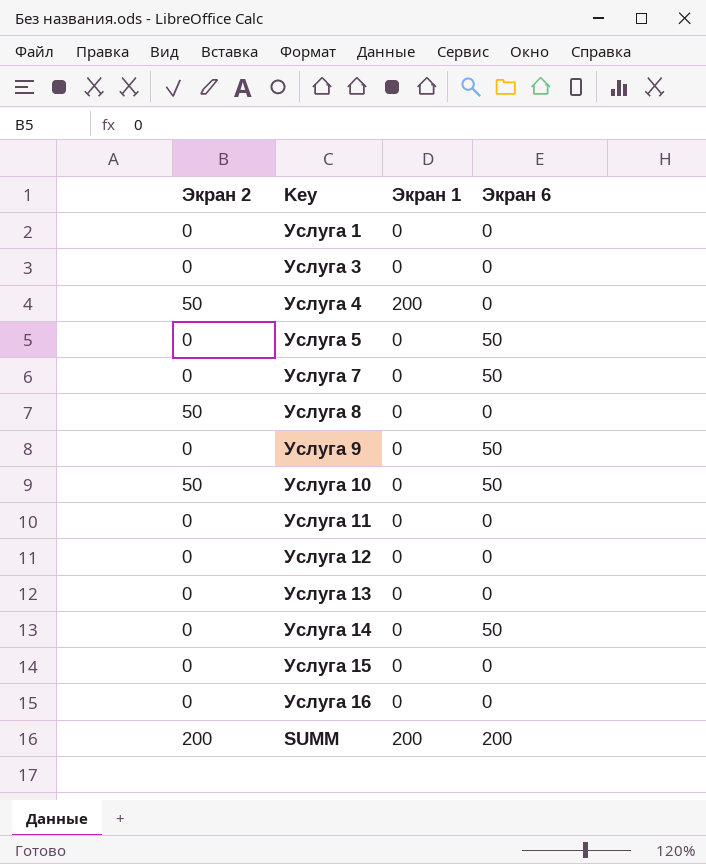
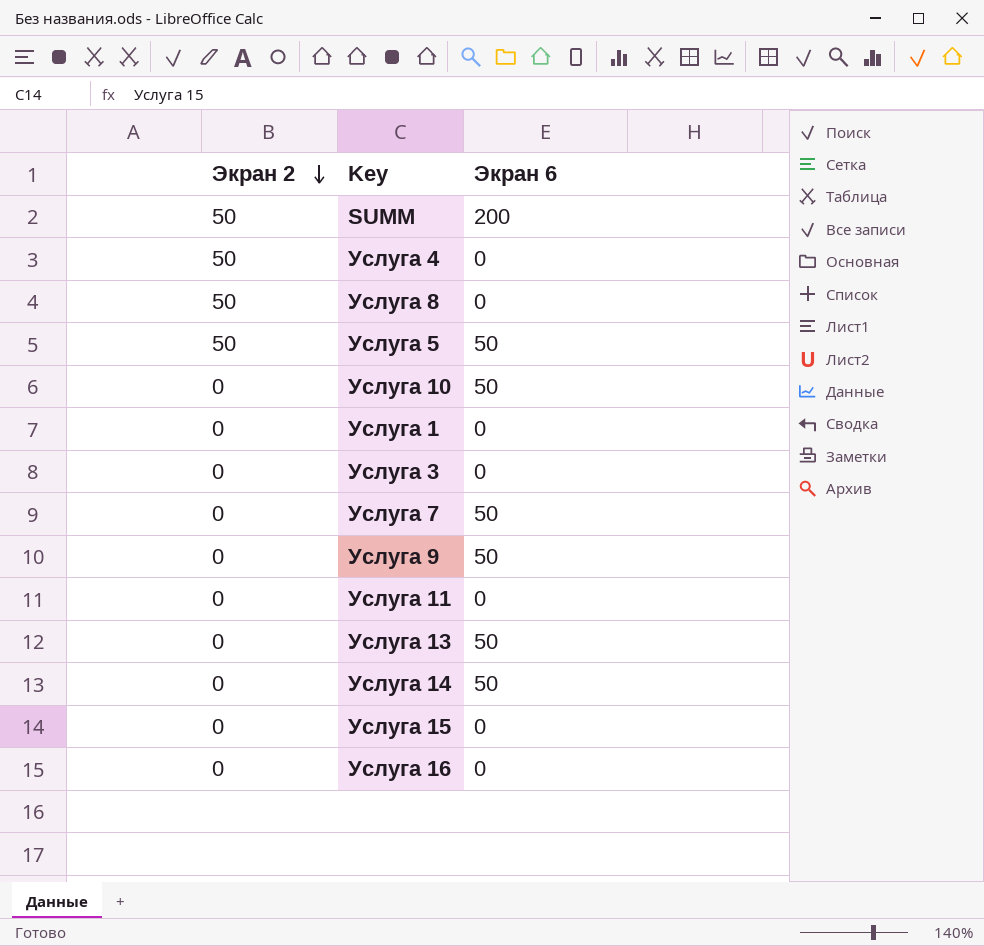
row order: none -> Экран 2 descending
column Экран 1 | position: 3 -> none
row Услуга 12: 0 | 0 | 0 -> none
SUMM | Экран 2: 200 -> 50
Услуга 5 | Экран 2: 0 -> 50
Услуга 10 | Экран 2: 50 -> 0
Услуга 13 | Экран 6: 0 -> 50

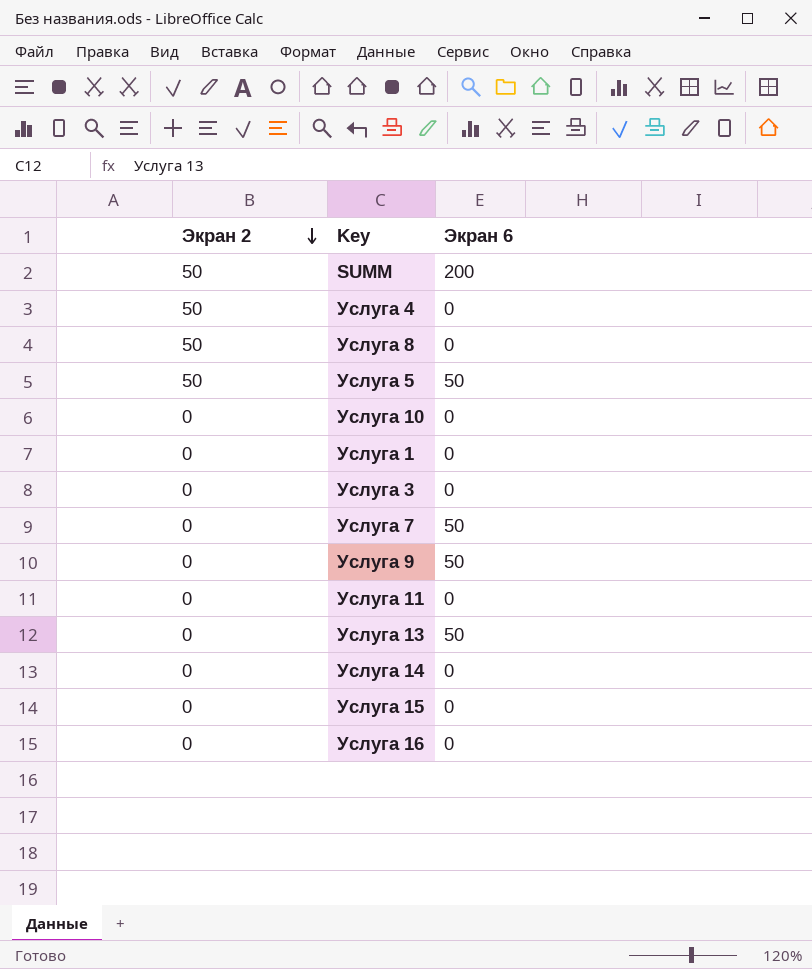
Услуга 10 | Экран 6: 50 -> 0
Услуга 14 | Экран 6: 50 -> 0

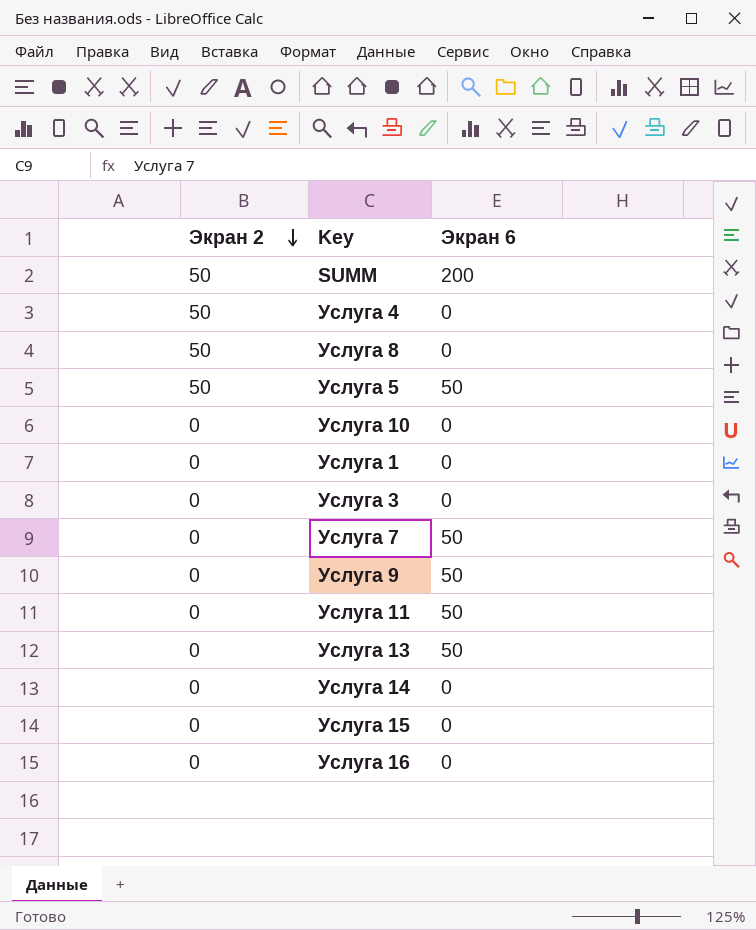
Услуга 11 | Экран 6: 0 -> 50

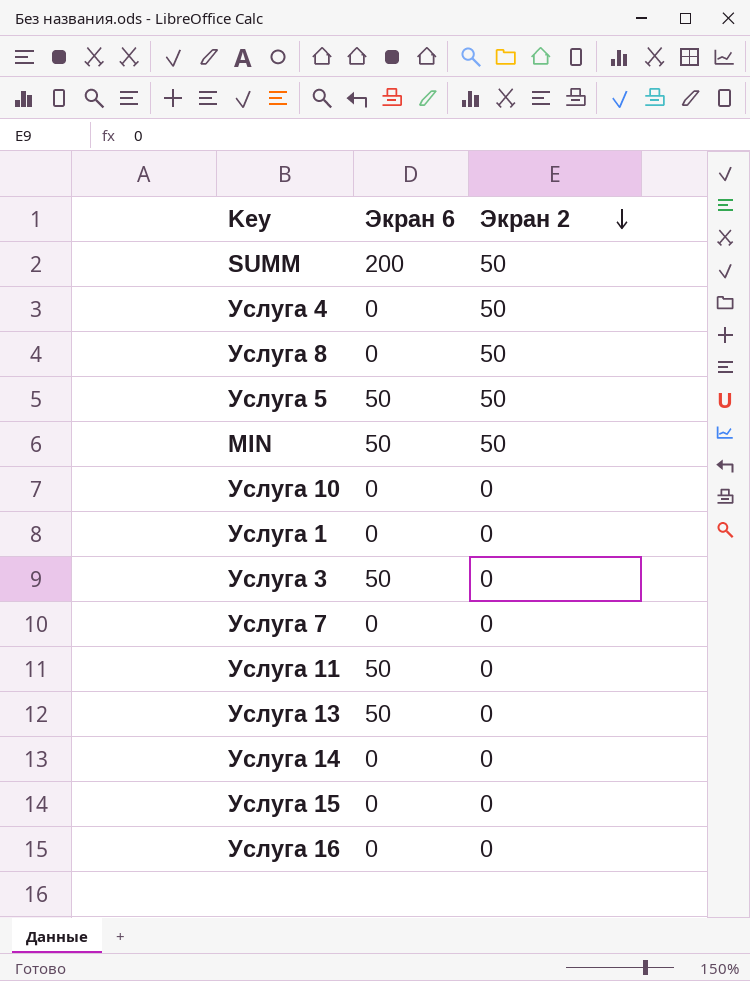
column Экран 2 | position: 1 -> 3
row Услуга 9: 0 | 50 -> none
row MIN: none -> 50 | 50
Услуга 3 | Экран 6: 0 -> 50
Услуга 7 | Экран 6: 50 -> 0

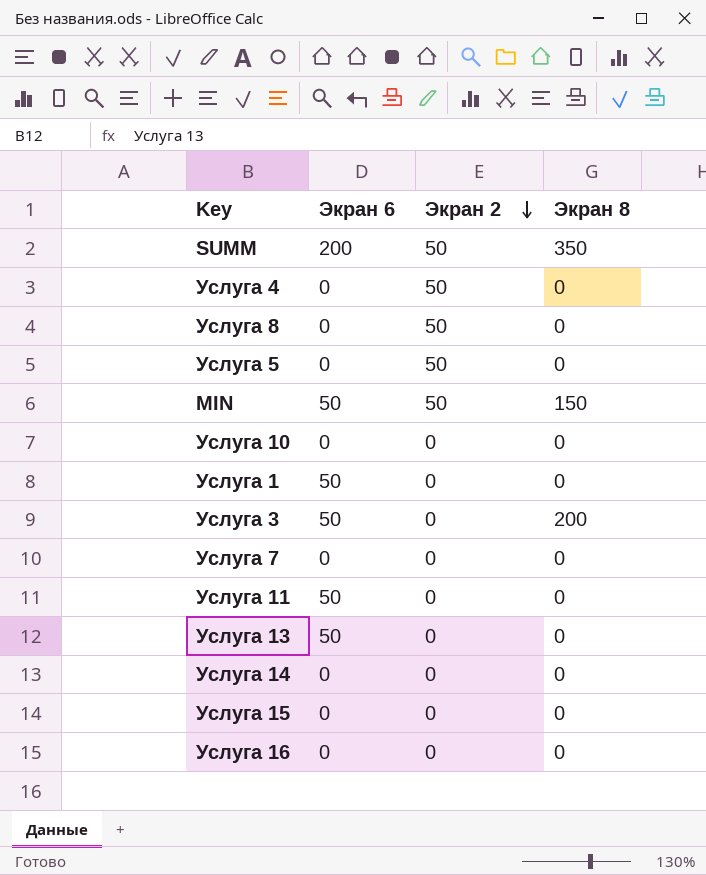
column Экран 8 | position: none -> 4
Услуга 5 | Экран 6: 50 -> 0
Услуга 1 | Экран 6: 0 -> 50

